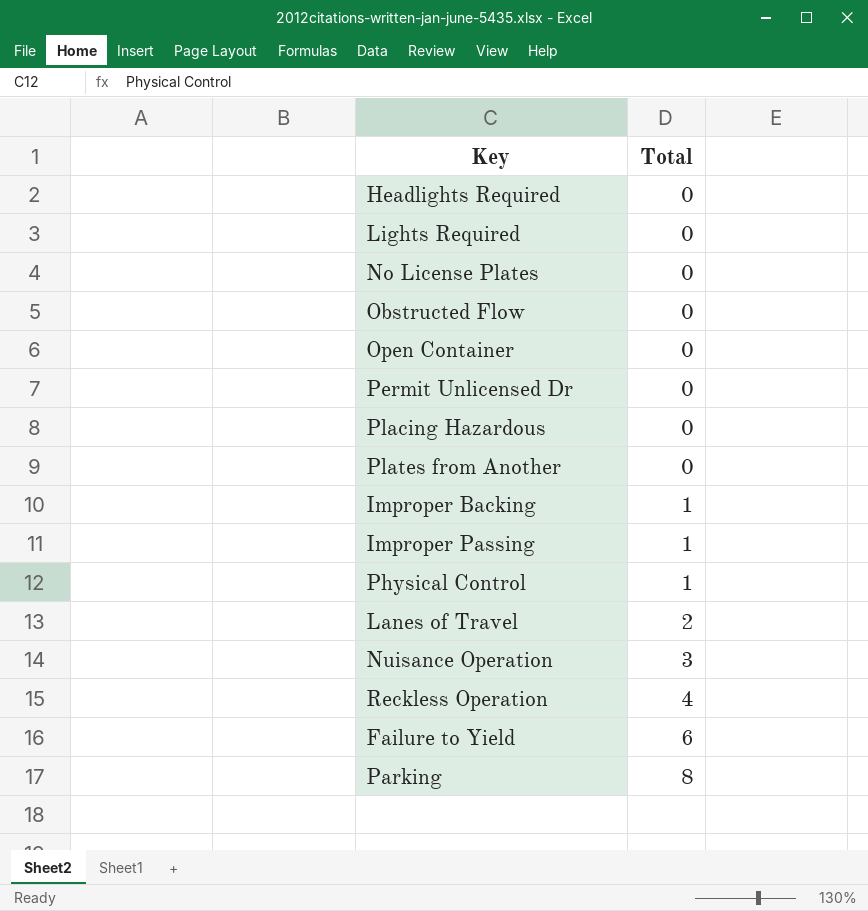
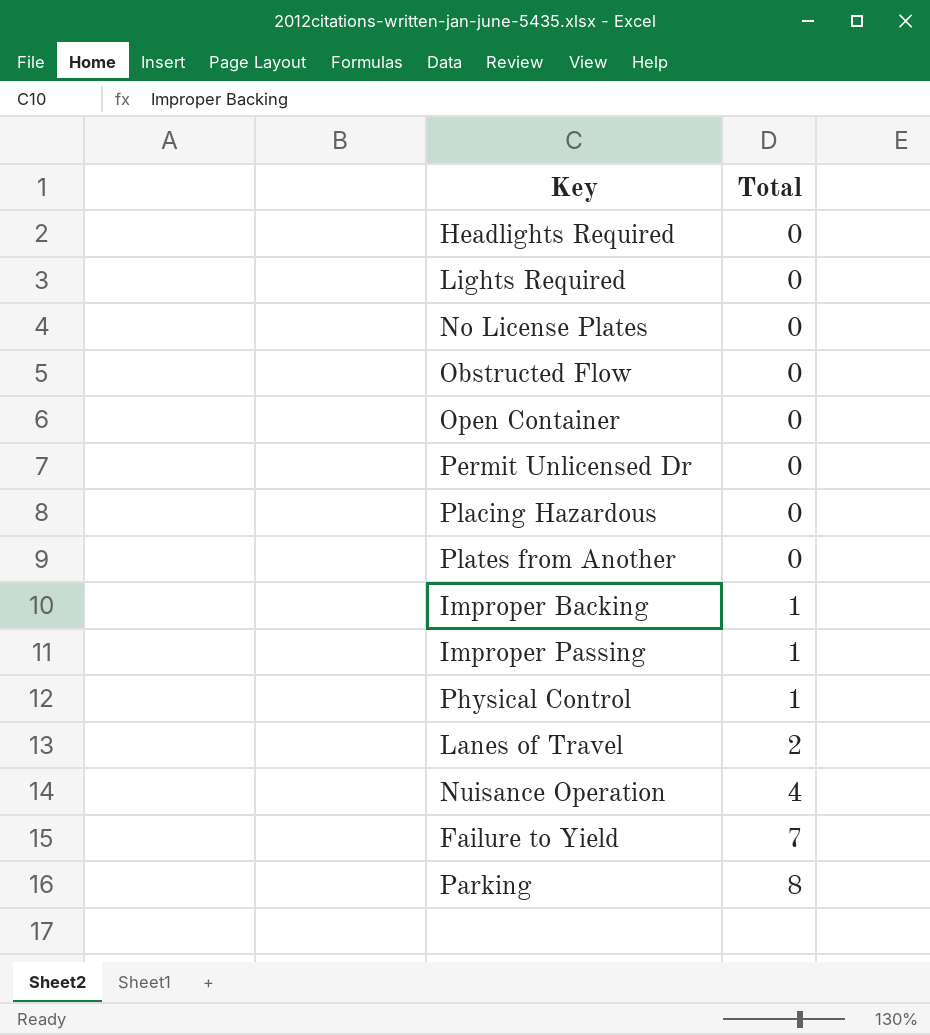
row Reckless Operation: 4 -> none
Nuisance Operation | Total: 3 -> 4
Failure to Yield | Total: 6 -> 7

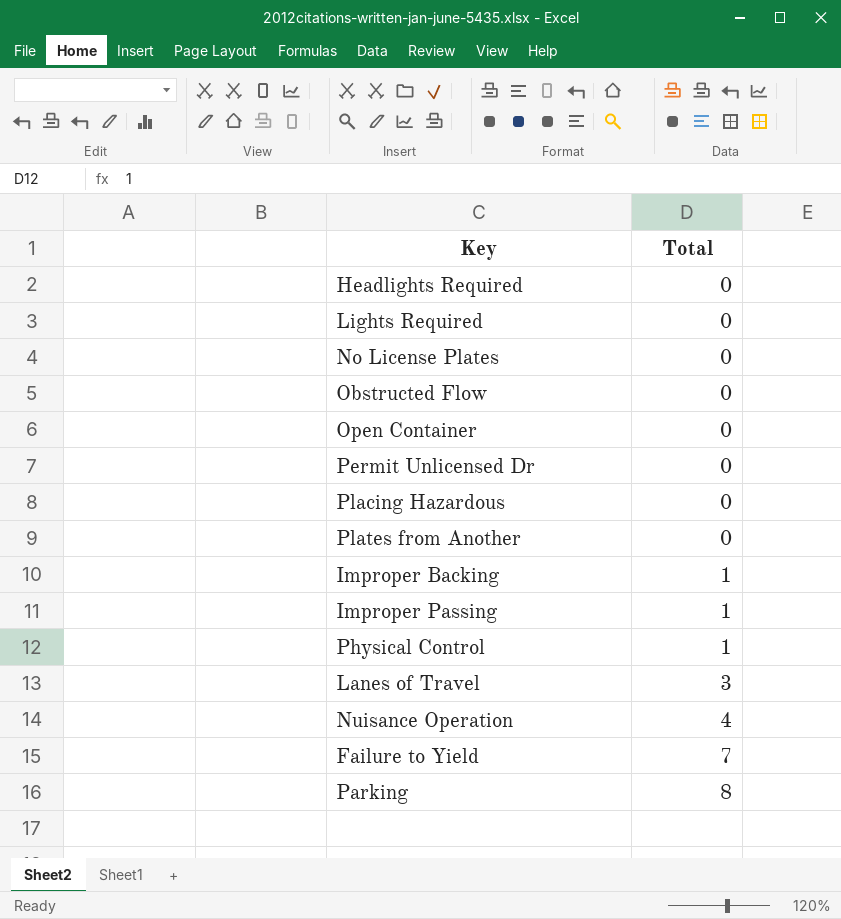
Lanes of Travel | Total: 2 -> 3

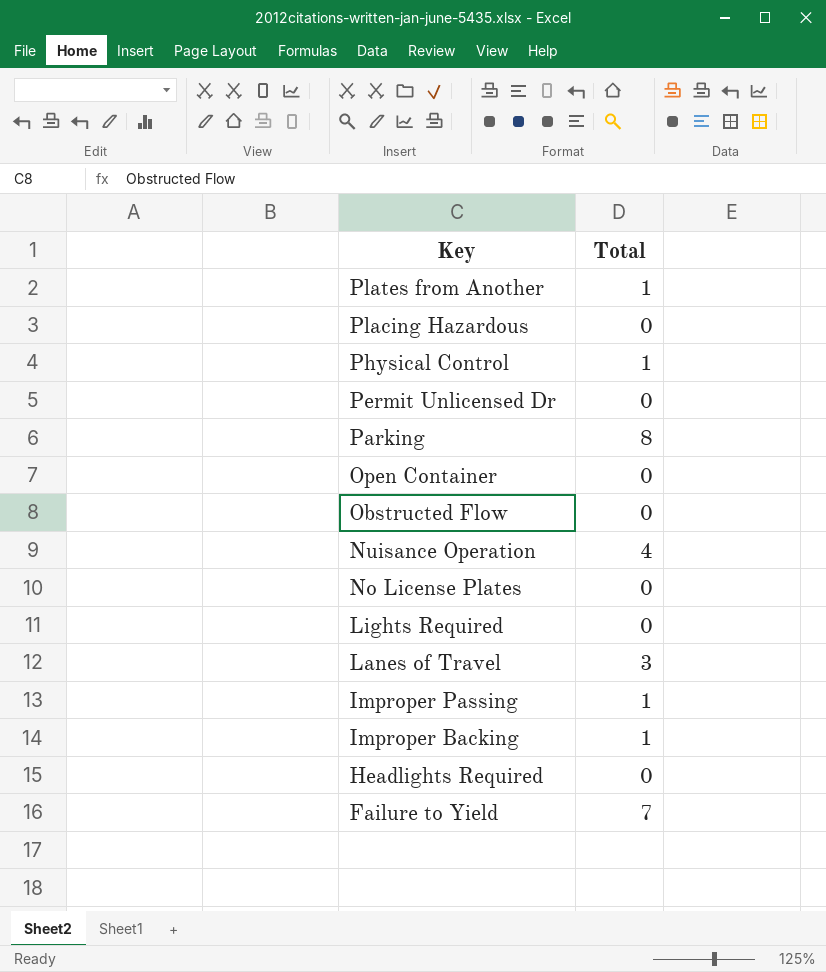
row order: Total ascending -> Key descending
Plates from Another | Total: 0 -> 1

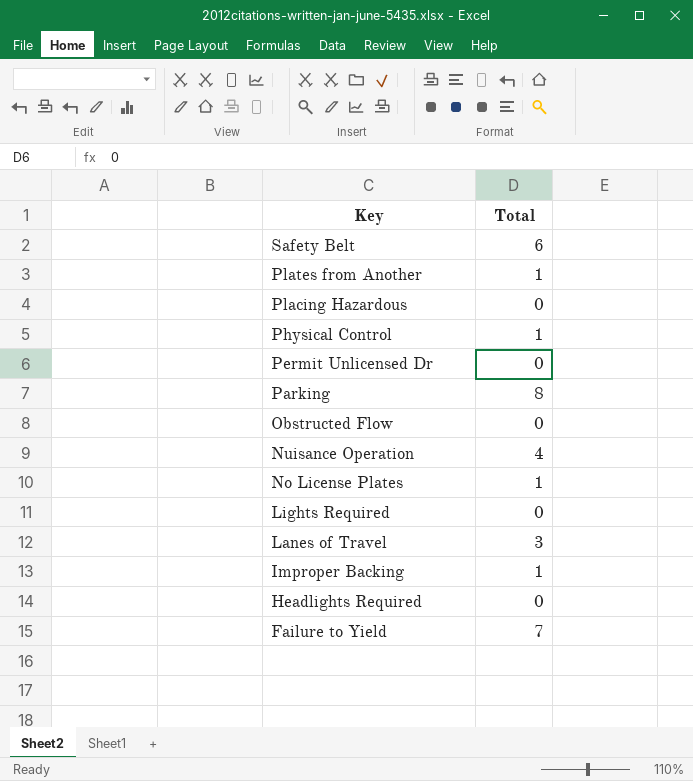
row Open Container: 0 -> none
row Improper Passing: 1 -> none
row Safety Belt: none -> 6
No License Plates | Total: 0 -> 1

